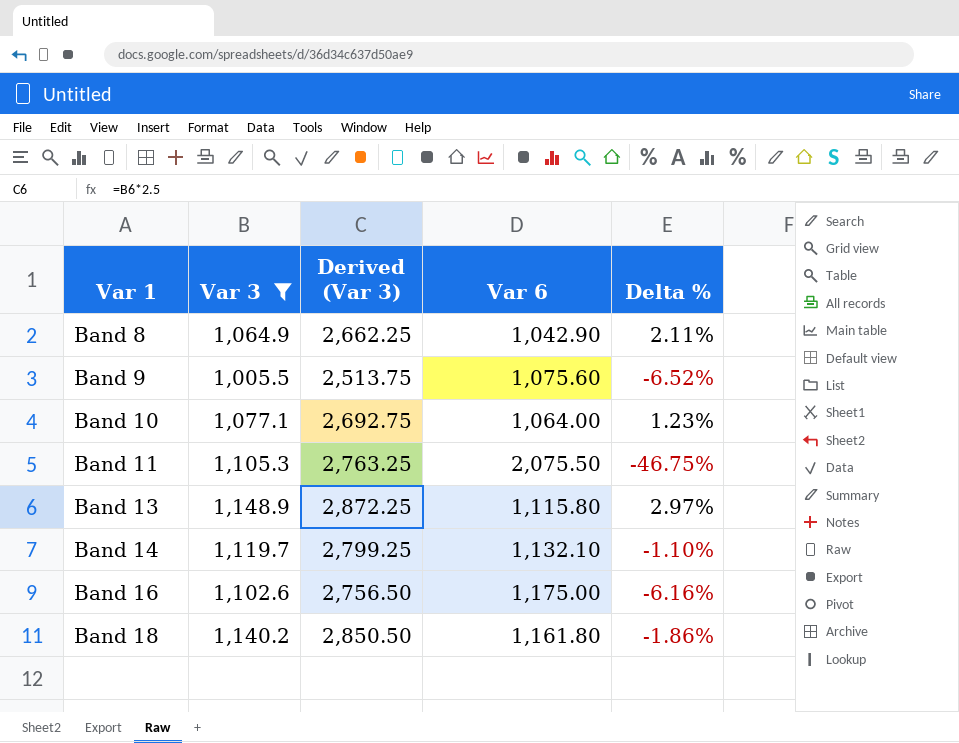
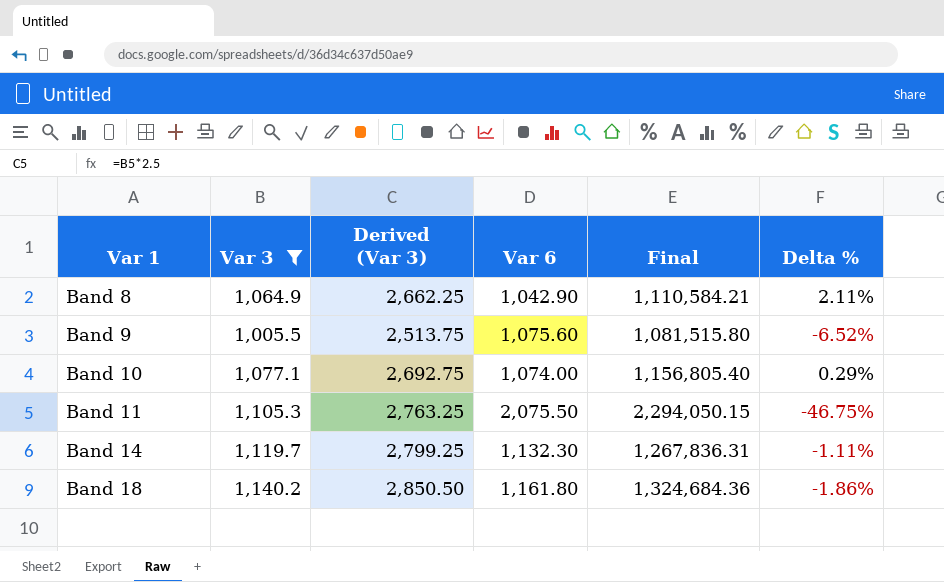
column Final | formula: none -> [Var 3] * [Var 6]
row Band 13: 1,148.9 | 2,872.25 | 1,115.80 | 2.97% -> none
row Band 16: 1,102.6 | 2,756.50 | 1,175.00 | -6.16% -> none
Band 10 | Var 6: 1,064.00 -> 1,074.00
Band 10 | Delta %: 1.23% -> 0.29%
Band 14 | Var 6: 1,132.10 -> 1,132.30
Band 14 | Delta %: -1.10% -> -1.11%

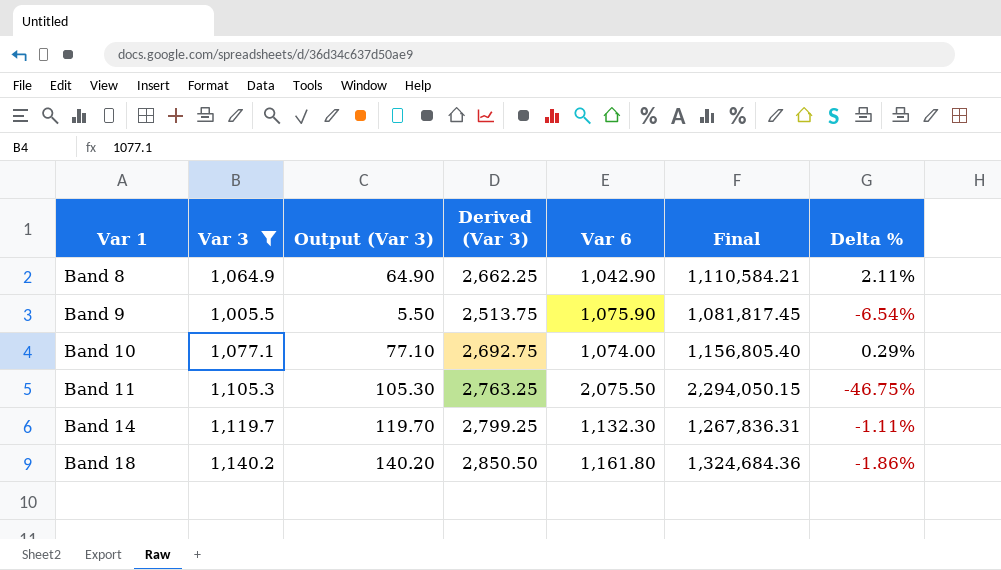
column Output (Var 3) | formula: none -> [Var 3] - 1000
Band 9 | Var 6: 1,075.60 -> 1,075.90
Band 9 | Final: 1,081,515.80 -> 1,081,817.45
Band 9 | Delta %: -6.52% -> -6.54%

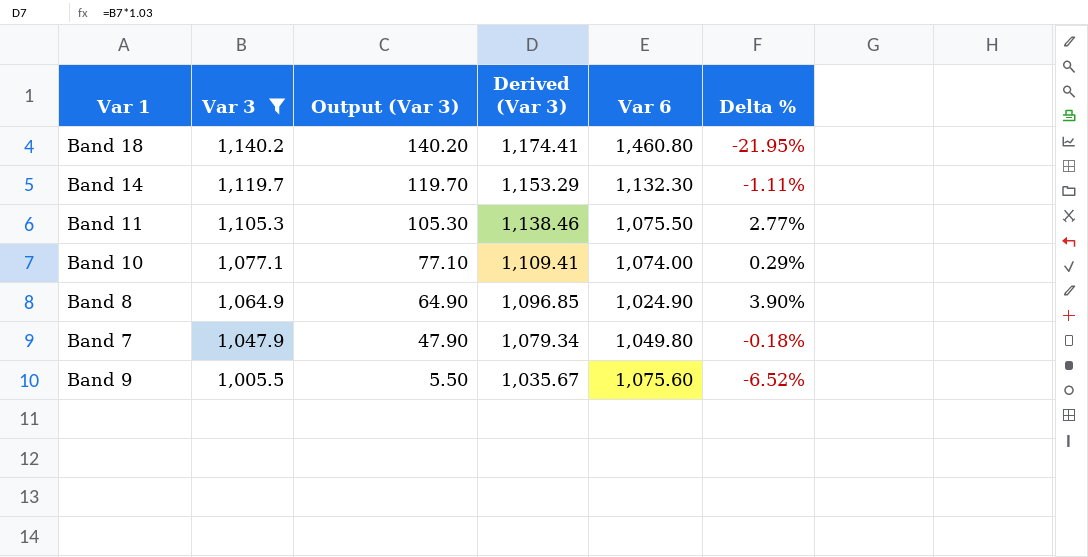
row order: Var 1 ascending -> Var 3 descending
column Final | formula: [Var 3] * [Var 6] -> none
column Derived (Var 3) | formula: [Var 3] * 2.5 -> [Var 3] * 1.03
Band 18 | Var 6: 1,161.80 -> 1,460.80
Band 18 | Delta %: -1.86% -> -21.95%
Band 11 | Var 6: 2,075.50 -> 1,075.50
Band 11 | Delta %: -46.75% -> 2.77%
Band 8 | Var 6: 1,042.90 -> 1,024.90
Band 8 | Delta %: 2.11% -> 3.90%
row Band 7: none -> 1,047.9 | 47.90 | 1,079.34 | 1,049.80 | -0.18%
Band 9 | Var 6: 1,075.90 -> 1,075.60
Band 9 | Delta %: -6.54% -> -6.52%

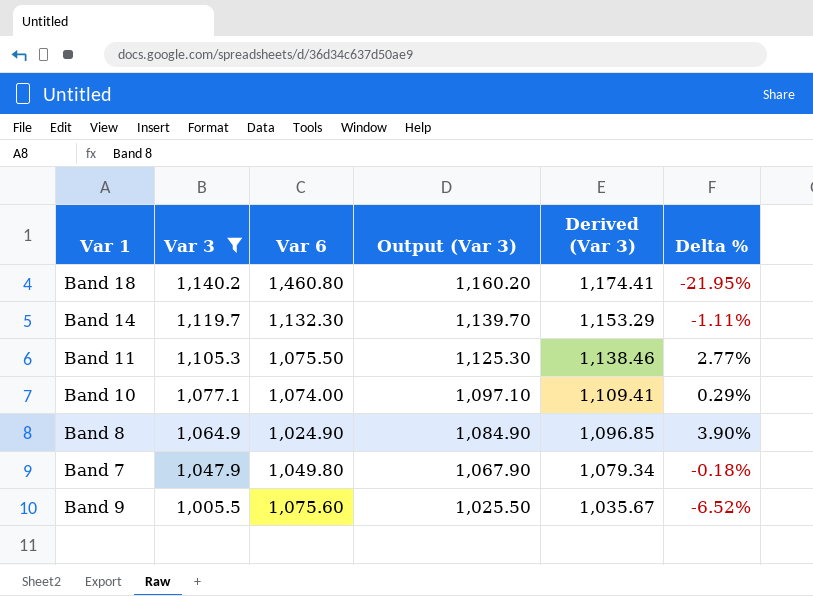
column Var 6 | position: 5 -> 3
column Output (Var 3) | formula: [Var 3] - 1000 -> [Var 3] + 20

